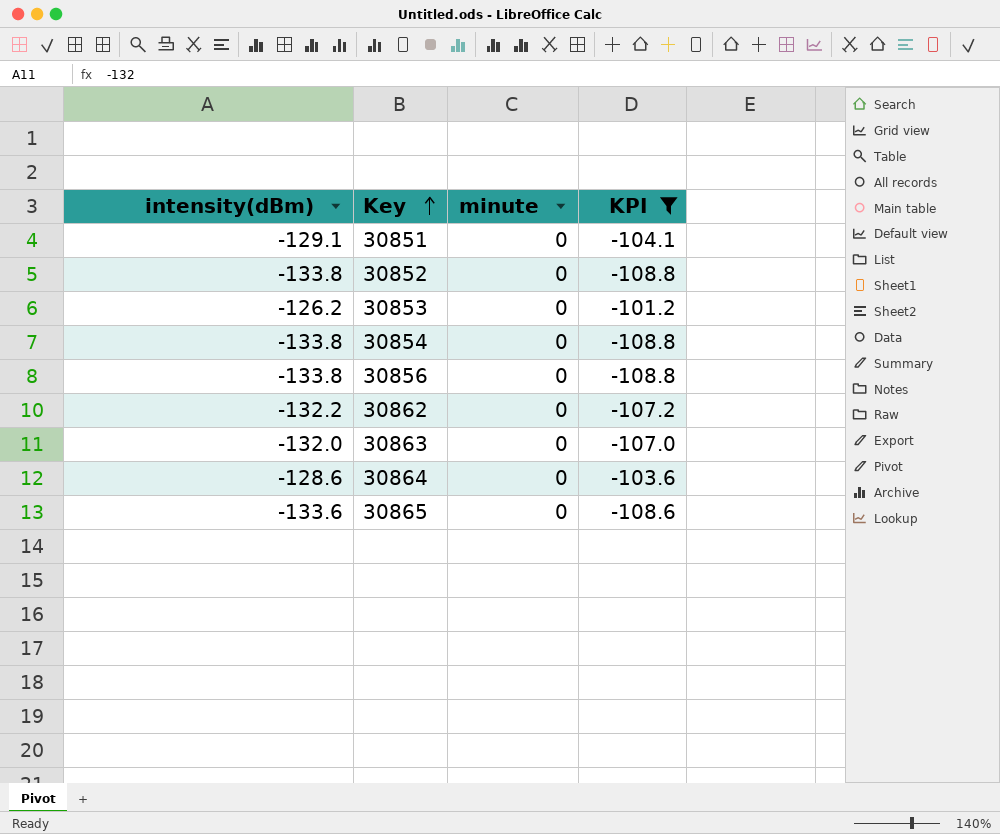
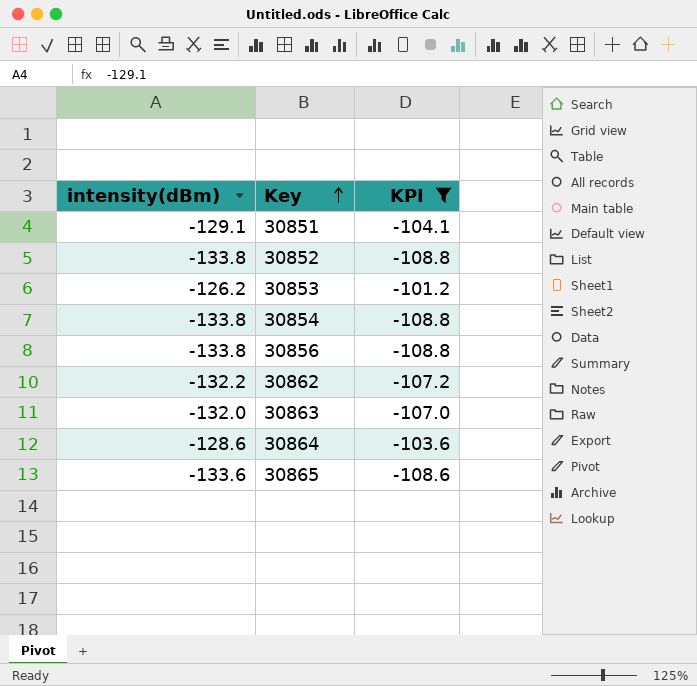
column minute | position: 3 -> none

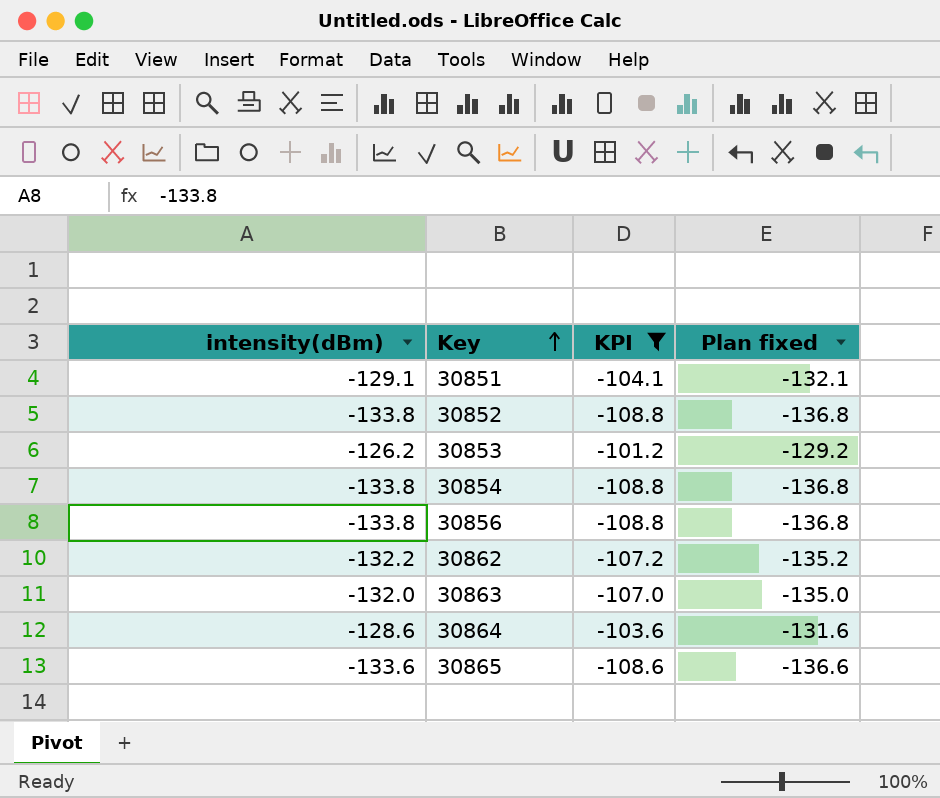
column Plan fixed | formula: none -> [intensity(dBm)] - 3

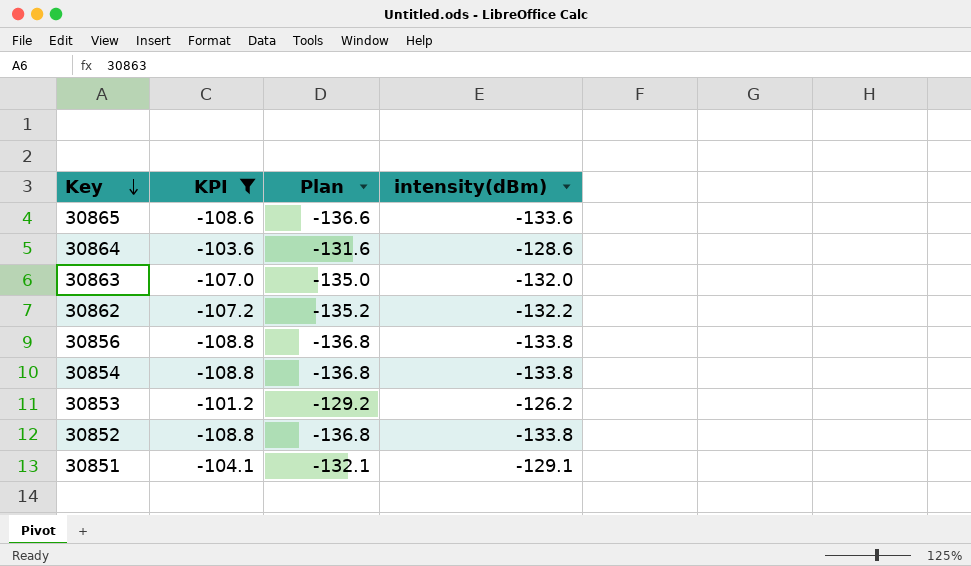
row order: Key ascending -> Key descending
column name: Plan fixed -> Plan
column intensity(dBm) | position: 1 -> 4

